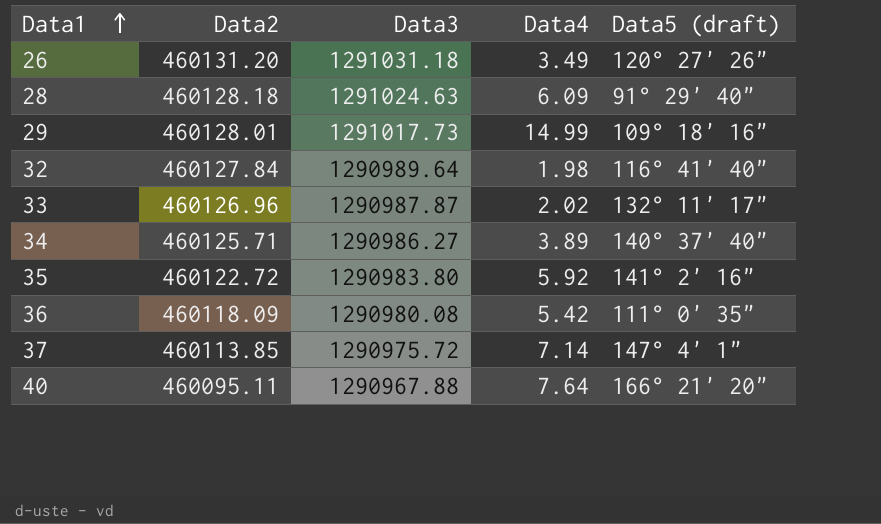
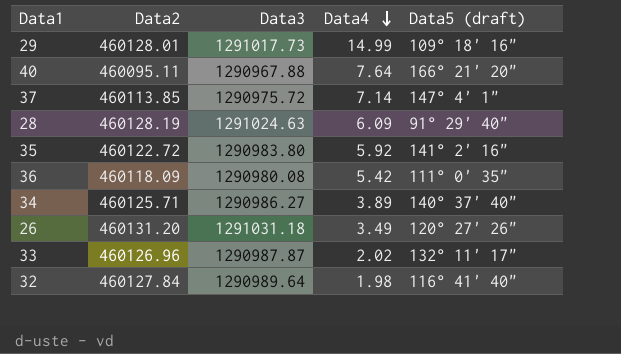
row order: Data1 ascending -> Data4 descending
28 | Data2: 460128.18 -> 460128.19

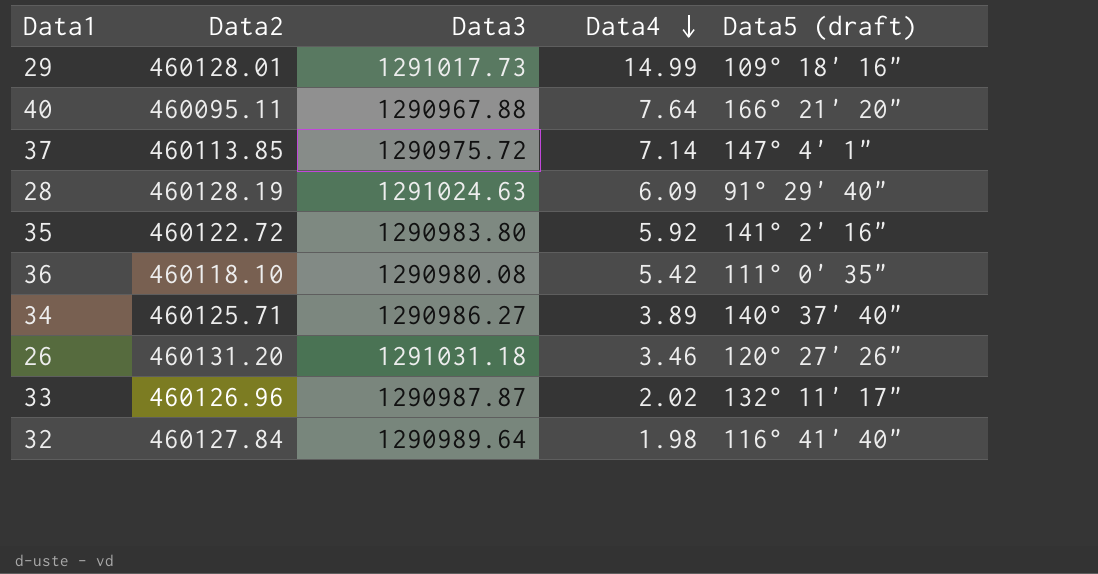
36 | Data2: 460118.09 -> 460118.10
26 | Data4: 3.49 -> 3.46

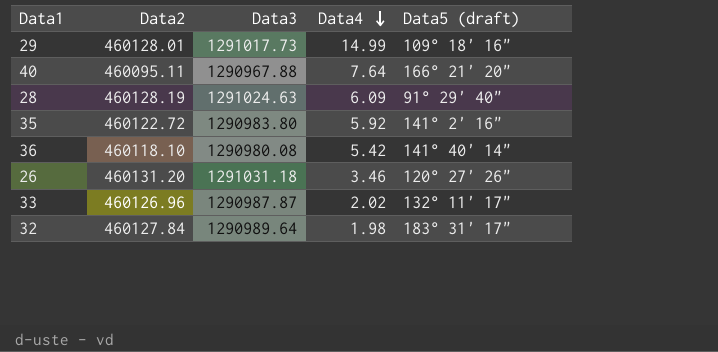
row 37: 460113.85 | 1290975.72 | 7.14 | 147° 4' 1" -> none
row 34: 460125.71 | 1290986.27 | 3.89 | 140° 37' 40" -> none
36 | Data5 (draft): 111° 0' 35" -> 141° 40' 14"
32 | Data5 (draft): 116° 41' 40" -> 183° 31' 17"

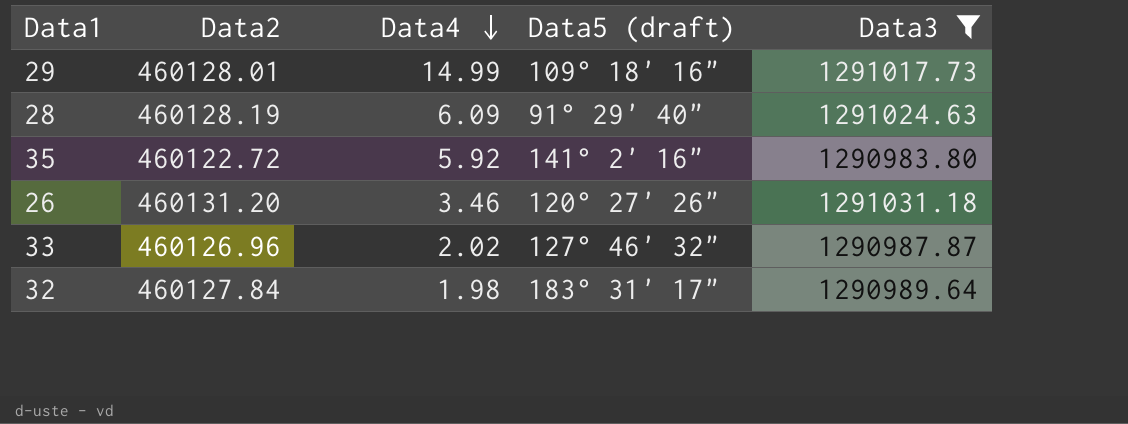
filter: none -> Data3 >= 1290983.80
column Data3 | position: 3 -> 5
33 | Data5 (draft): 132° 11' 17" -> 127° 46' 32"

